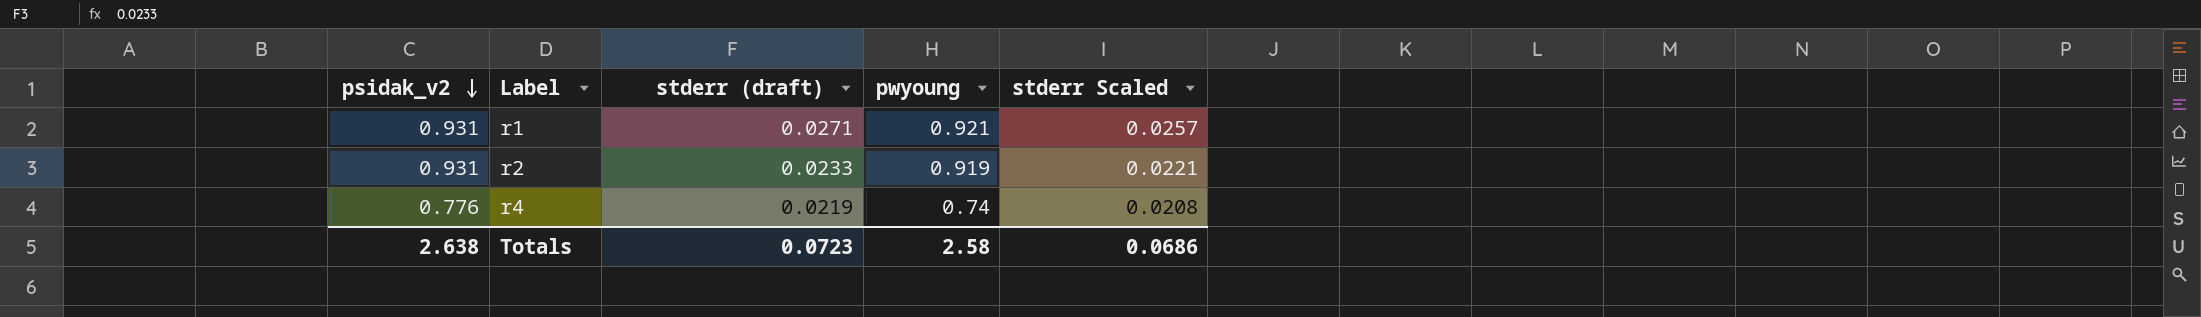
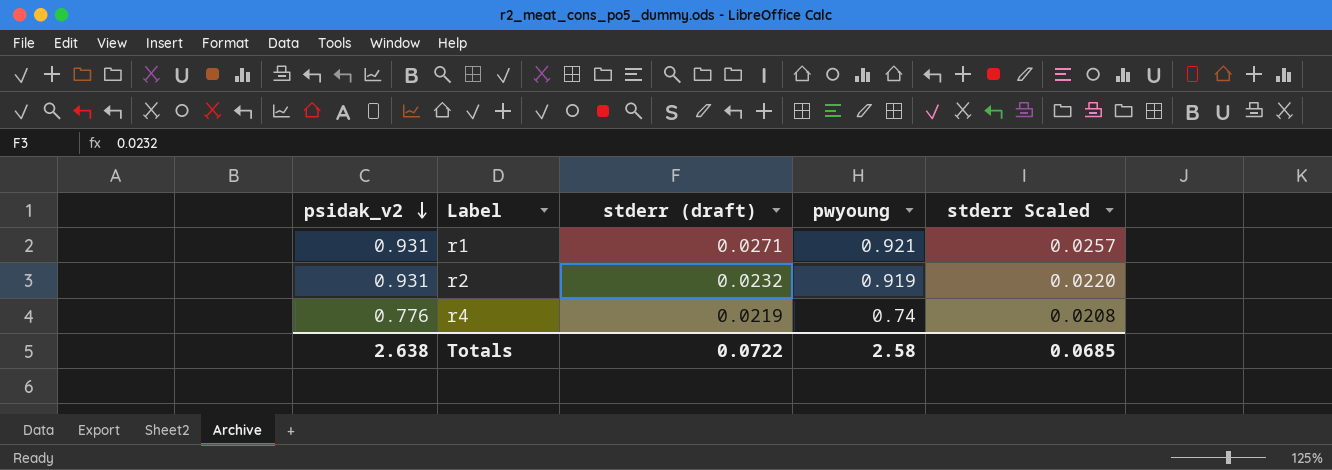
r2 | stderr (draft): 0.0233 -> 0.0232
r2 | stderr Scaled: 0.0221 -> 0.0220
Totals | stderr (draft): 0.0723 -> 0.0722
Totals | stderr Scaled: 0.0686 -> 0.0685

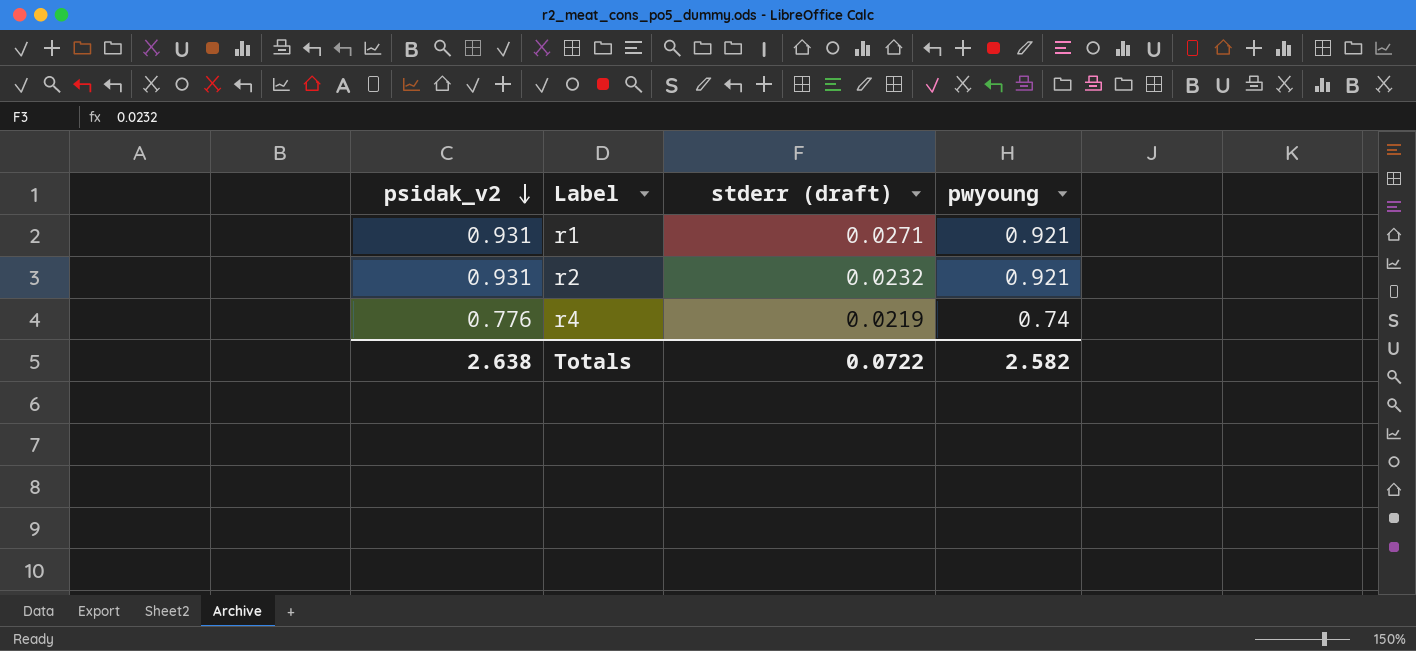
column stderr Scaled | formula: [stderr (draft)] * 0.95 -> none
r2 | pwyoung: 0.919 -> 0.921
Totals | pwyoung: 2.58 -> 2.582

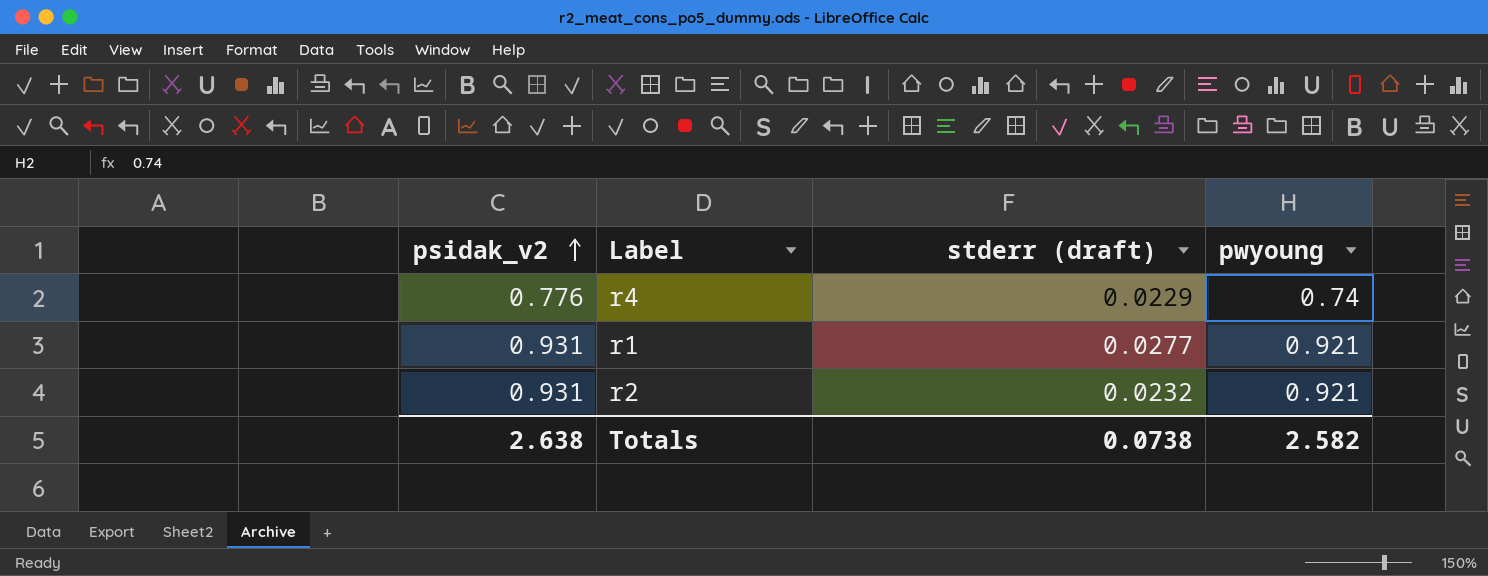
row order: psidak_v2 descending -> psidak_v2 ascending
r4 | stderr (draft): 0.0219 -> 0.0229
r1 | stderr (draft): 0.0271 -> 0.0277
Totals | stderr (draft): 0.0722 -> 0.0738

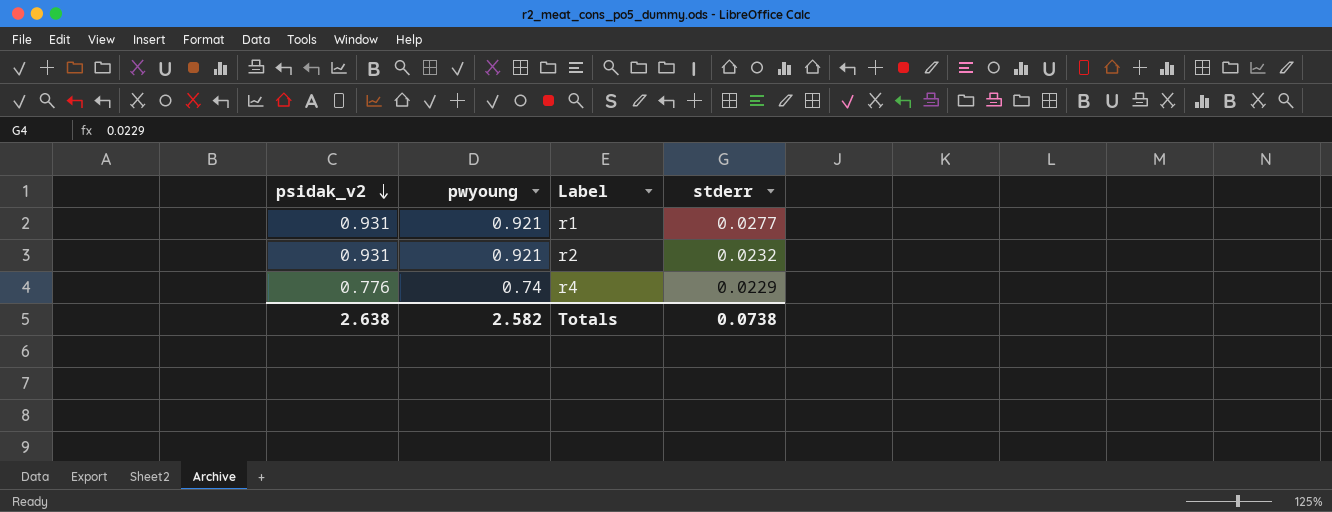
row order: psidak_v2 ascending -> psidak_v2 descending
column pwyoung | position: 4 -> 2
column name: stderr (draft) -> stderr

